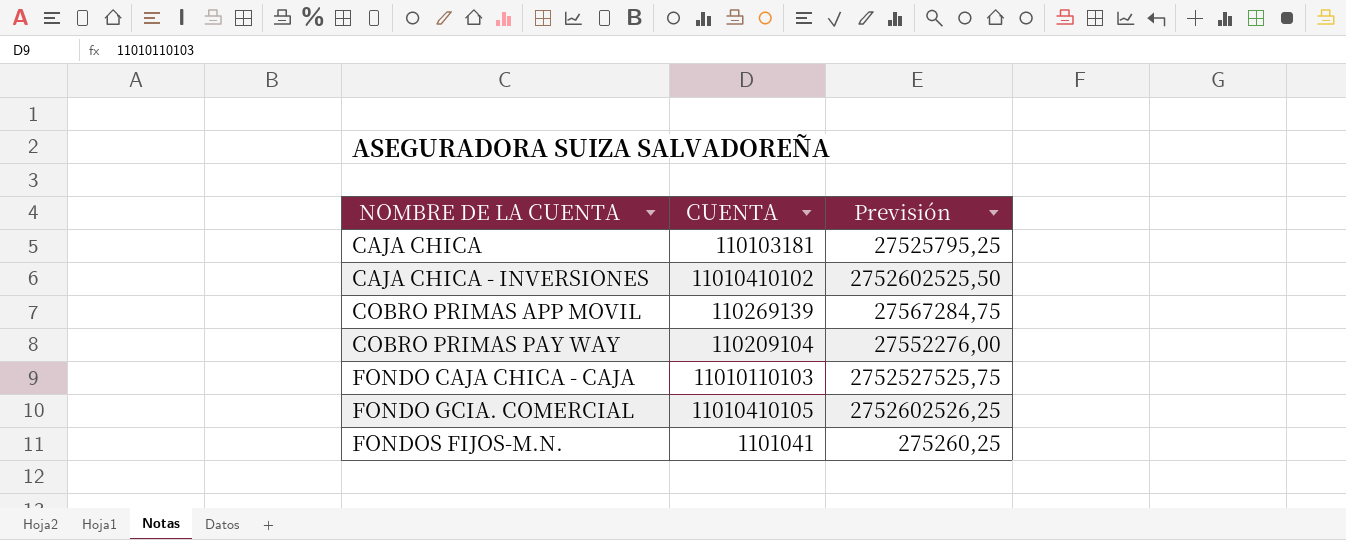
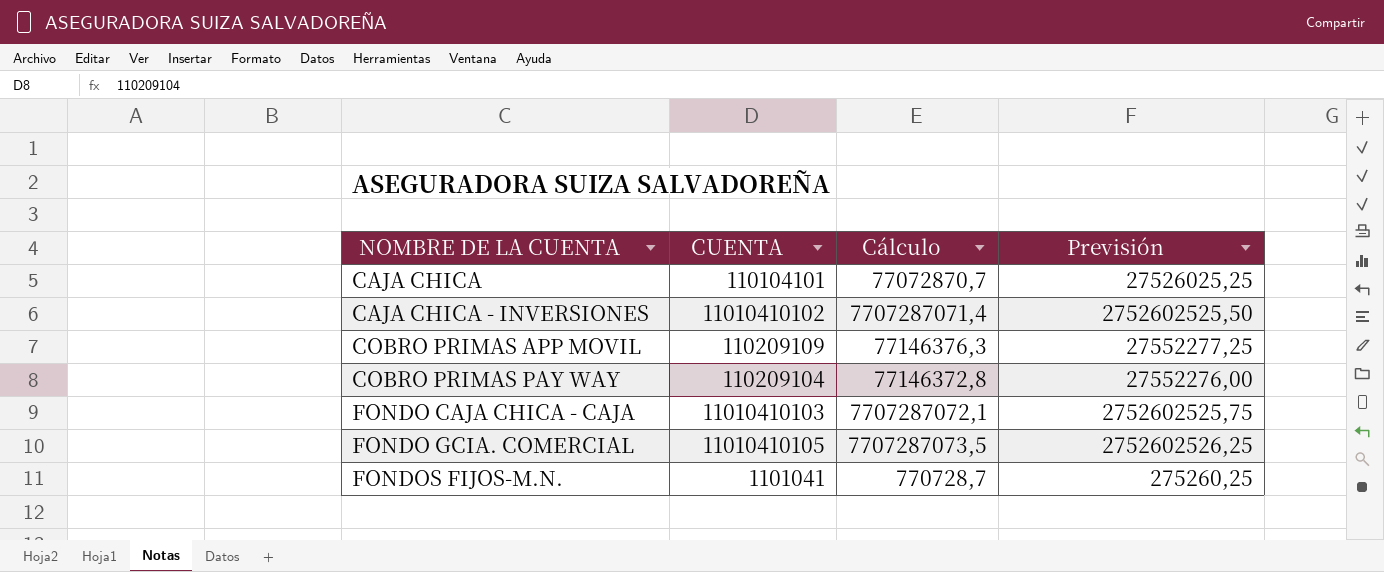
column Cálculo | formula: none -> [CUENTA] * 0,7
CAJA CHICA | CUENTA: 110103181 -> 110104101
CAJA CHICA | Previsión: 27525795,25 -> 27526025,25
COBRO PRIMAS APP MOVIL | CUENTA: 110269139 -> 110209109
COBRO PRIMAS APP MOVIL | Previsión: 27567284,75 -> 27552277,25
FONDO CAJA CHICA - CAJA | CUENTA: 11010110103 -> 11010410103
FONDO CAJA CHICA - CAJA | Previsión: 2752527525,75 -> 2752602525,75

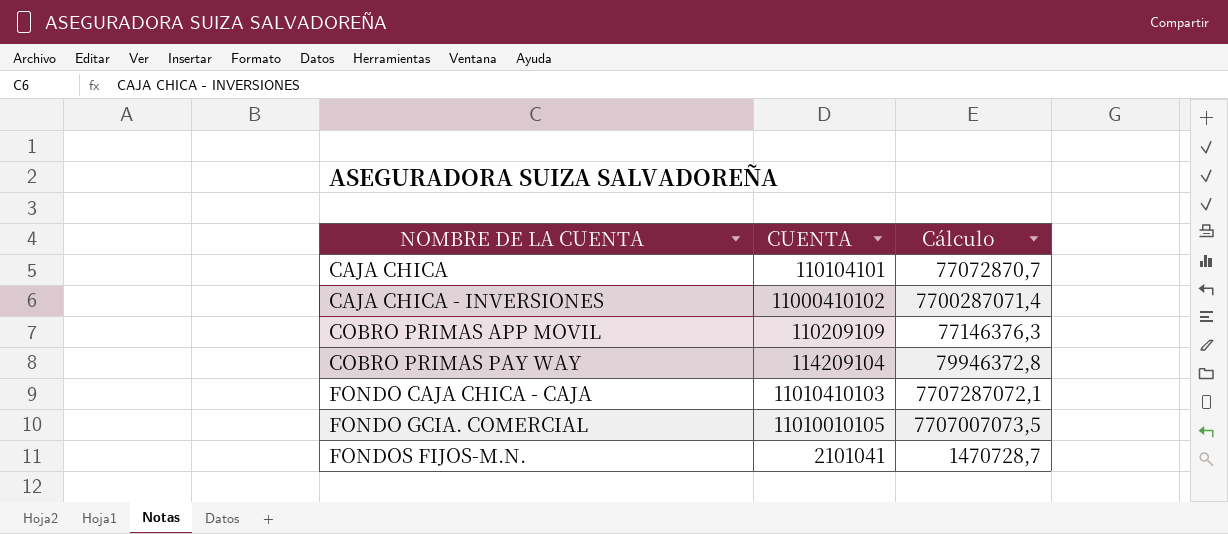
column Previsión | formula: [CUENTA] * 0,25 -> none
CAJA CHICA - INVERSIONES | CUENTA: 11010410102 -> 11000410102
CAJA CHICA - INVERSIONES | Cálculo: 7707287071,4 -> 7700287071,4
COBRO PRIMAS PAY WAY | CUENTA: 110209104 -> 114209104
COBRO PRIMAS PAY WAY | Cálculo: 77146372,8 -> 79946372,8
FONDO GCIA. COMERCIAL | CUENTA: 11010410105 -> 11010010105
FONDO GCIA. COMERCIAL | Cálculo: 7707287073,5 -> 7707007073,5
FONDOS FIJOS-M.N. | CUENTA: 1101041 -> 2101041
FONDOS FIJOS-M.N. | Cálculo: 770728,7 -> 1470728,7

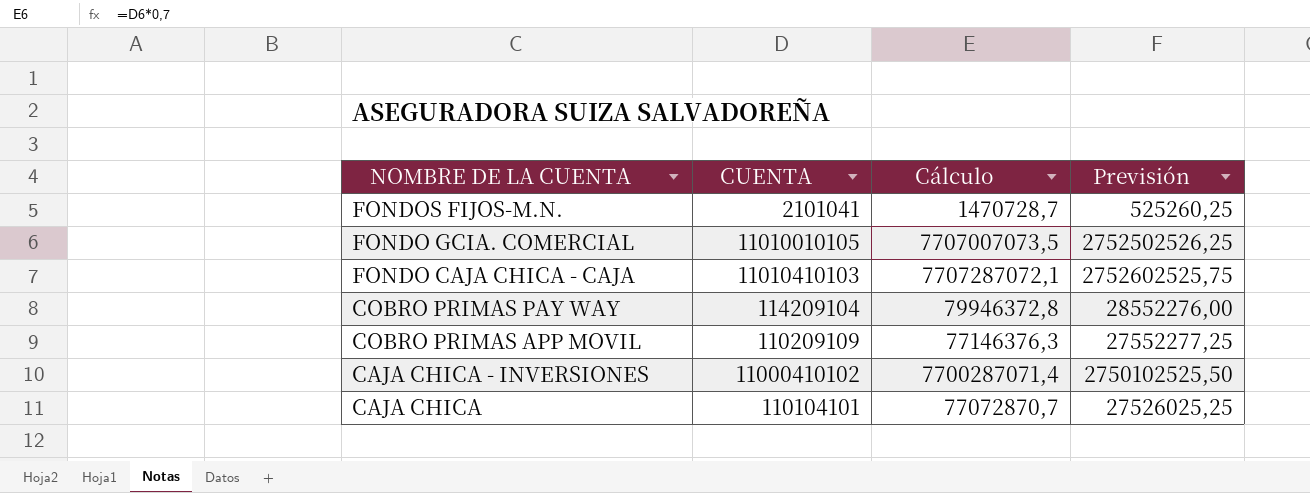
row order: NOMBRE DE LA CUENTA ascending -> NOMBRE DE LA CUENTA descending
column Previsión | formula: none -> [CUENTA] * 0,25

